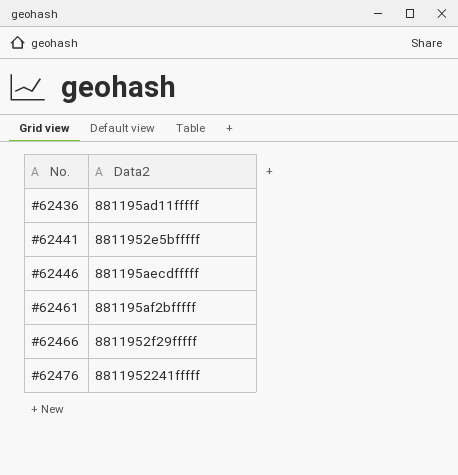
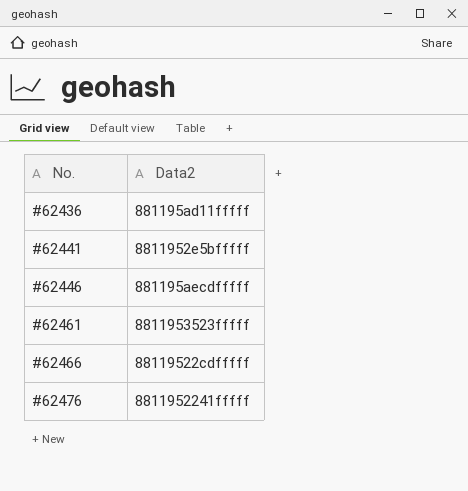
#62461 | Data2: 881195af2bfffff -> 8811953523fffff
#62466 | Data2: 8811952f29fffff -> 88119522cdfffff

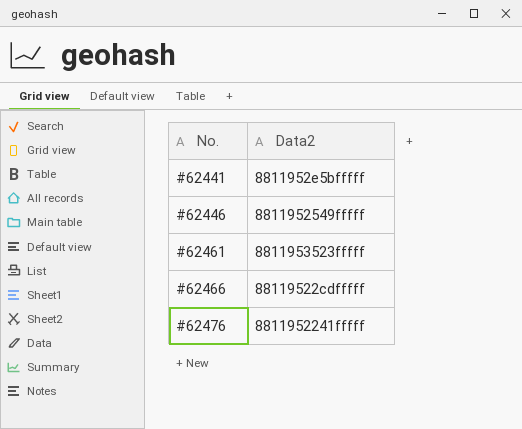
row #62436: 881195ad11fffff -> none
#62446 | Data2: 881195aecdfffff -> 8811952549fffff

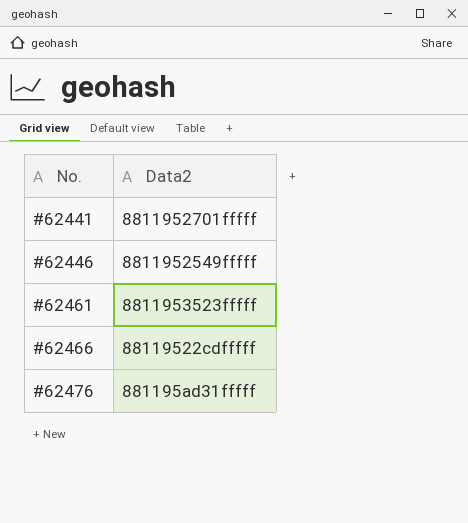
#62441 | Data2: 8811952e5bfffff -> 8811952701fffff
#62476 | Data2: 8811952241fffff -> 881195ad31fffff

